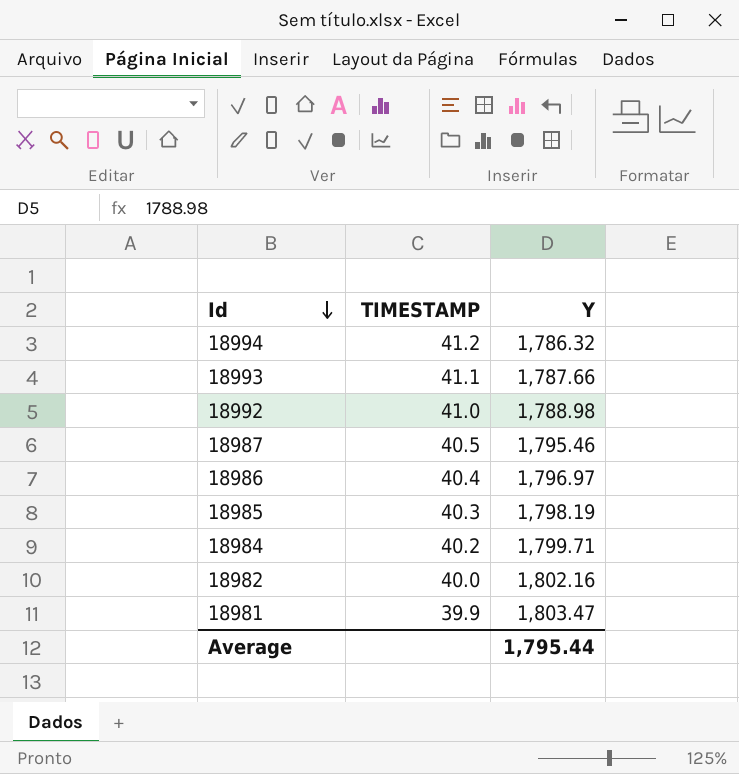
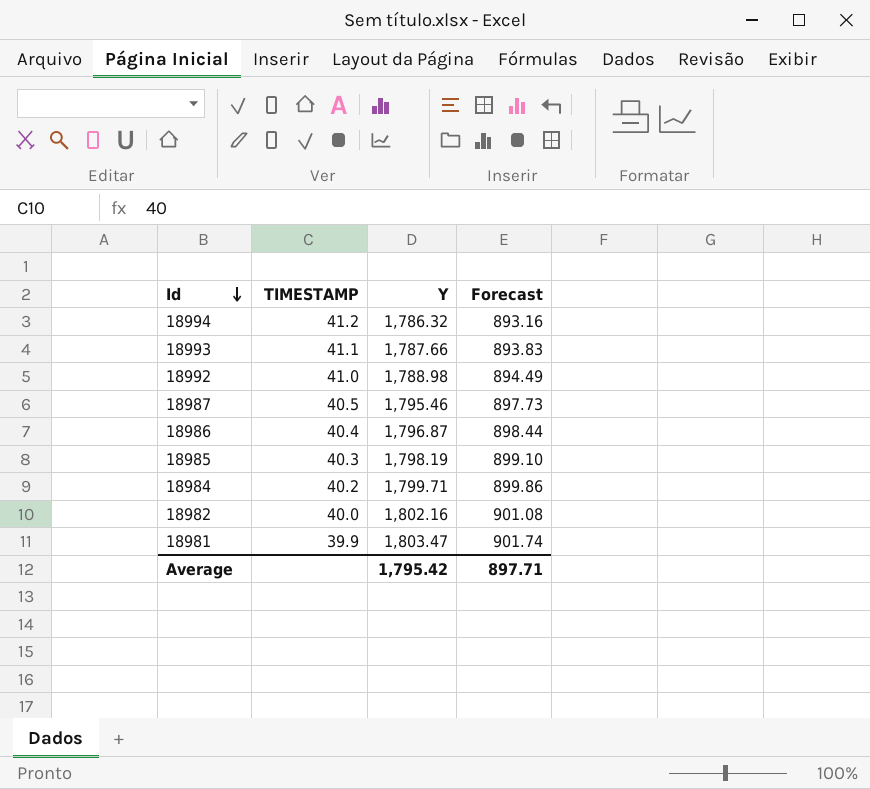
column Forecast | formula: none -> [Y] * 0.5
18986 | Y: 1,796.97 -> 1,796.87
Average | Y: 1,795.44 -> 1,795.42

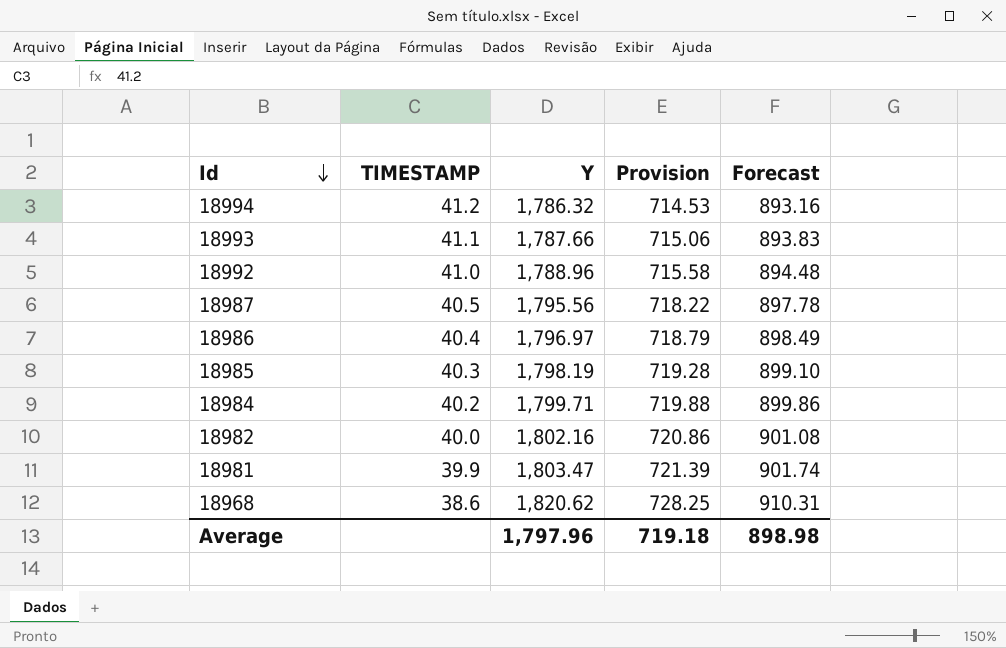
column Provision | formula: none -> [Y] * 0.4
18992 | Y: 1,788.98 -> 1,788.96
18992 | Forecast: 894.49 -> 894.48
18987 | Y: 1,795.46 -> 1,795.56
18987 | Forecast: 897.73 -> 897.78
18986 | Y: 1,796.87 -> 1,796.97
18986 | Forecast: 898.44 -> 898.49
row 18968: none -> 38.6 | 1,820.62 | 728.25 | 910.31
Average | Y: 1,795.42 -> 1,797.96
Average | Forecast: 897.71 -> 898.98

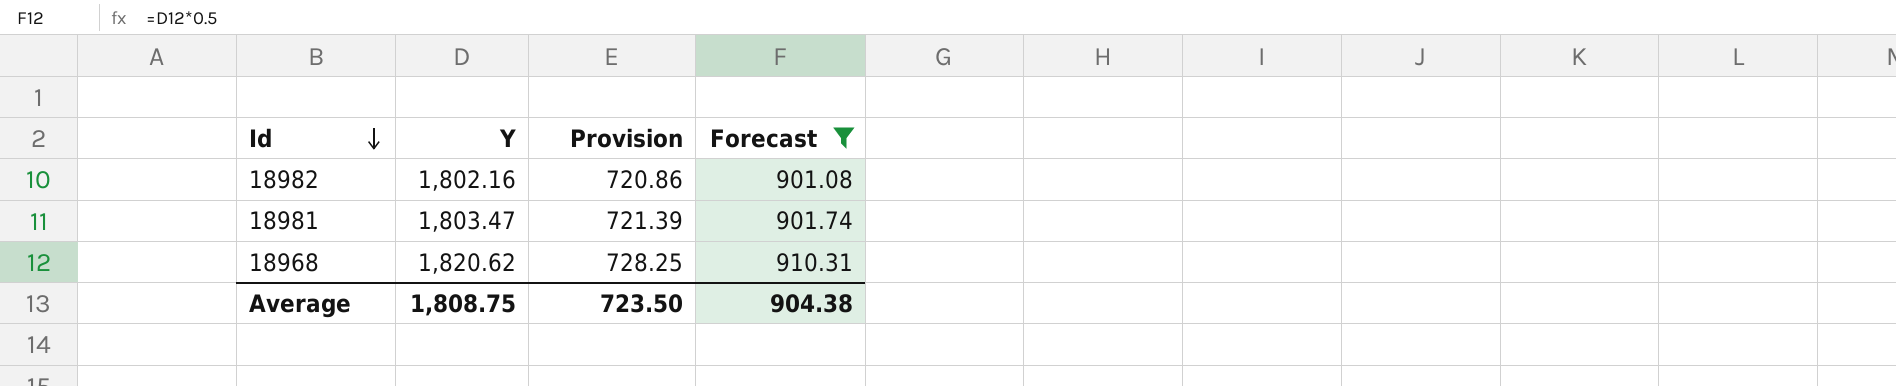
filter: none -> Forecast >= 901.08
column TIMESTAMP | position: 2 -> none
Average | Y: 1,797.96 -> 1,808.75
Average | Provision: 719.18 -> 723.50
Average | Forecast: 898.98 -> 904.38

